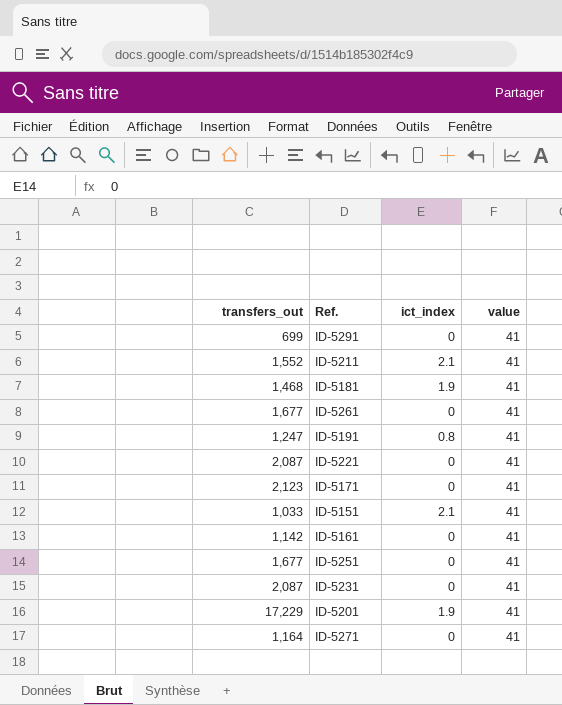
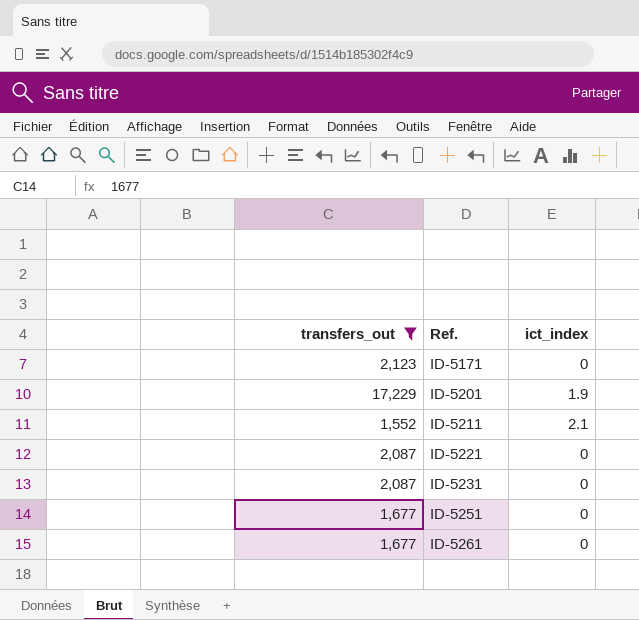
filter: none -> transfers_out >= 1,552
row order: none -> Ref. ascending
column value | position: 4 -> none

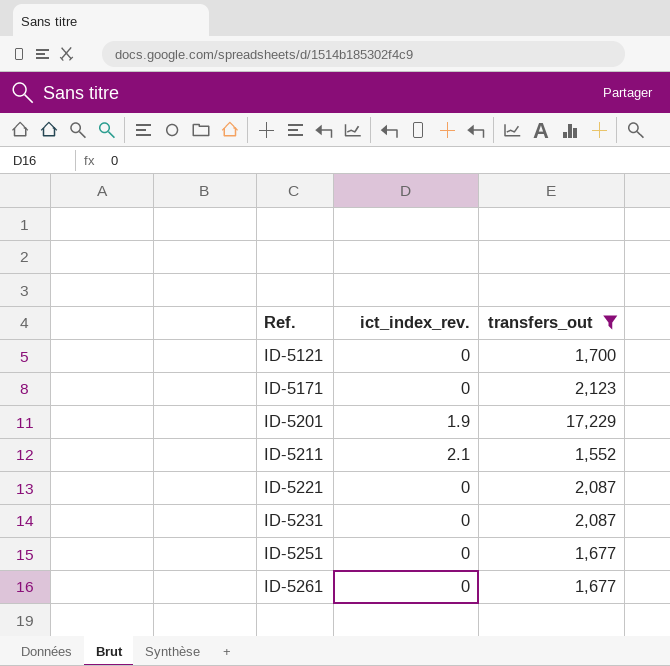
column name: ict_index -> ict_index_rev.
column transfers_out | position: 1 -> 3
row ID-5121: none -> 0 | 1,700

